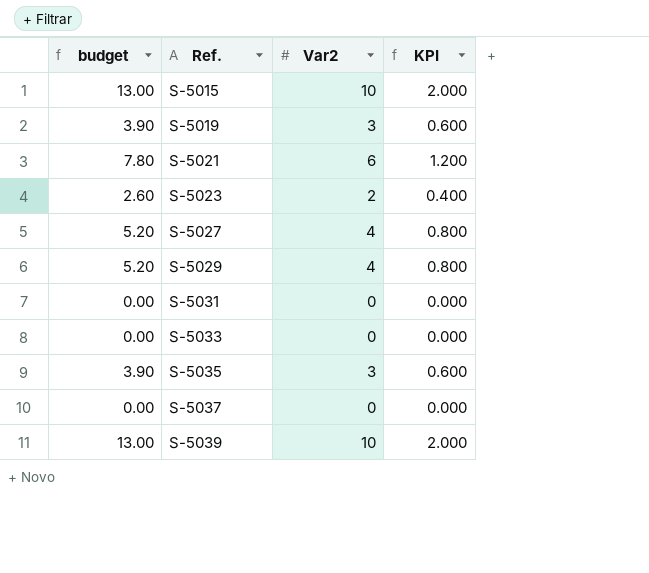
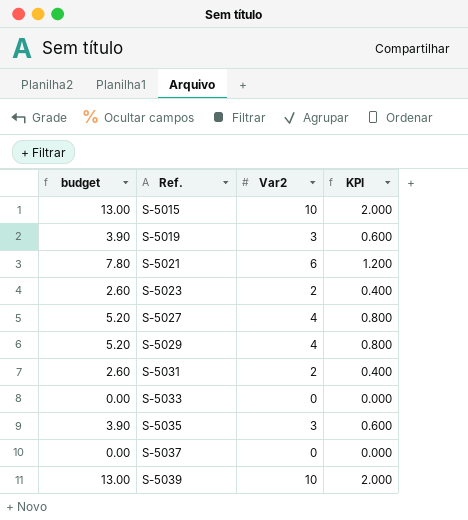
S-5031 | budget: 0.00 -> 2.60
S-5031 | Var2: 0 -> 2
S-5031 | KPI: 0.000 -> 0.400

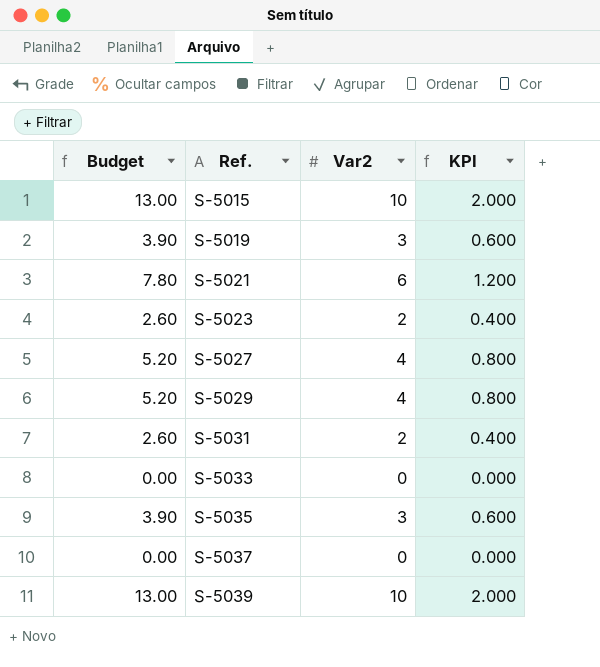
column name: budget -> Budget

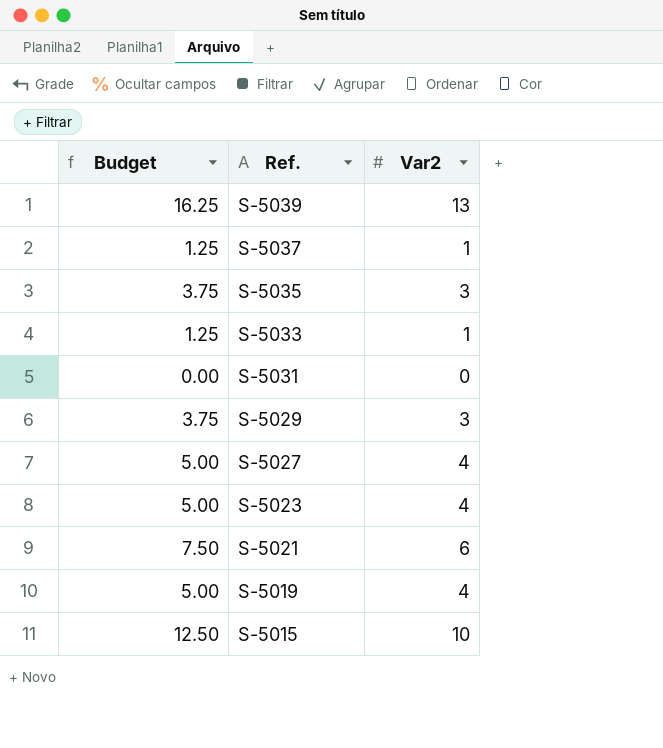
row order: Ref. ascending -> Ref. descending
column KPI | formula: [Var2] * 0.2 -> none
column Budget | formula: [Var2] * 1.3 -> [Var2] * 1.25
S-5039 | Var2: 10 -> 13
S-5037 | Var2: 0 -> 1
S-5033 | Var2: 0 -> 1
S-5031 | Var2: 2 -> 0
S-5029 | Var2: 4 -> 3
S-5023 | Var2: 2 -> 4
S-5019 | Var2: 3 -> 4

